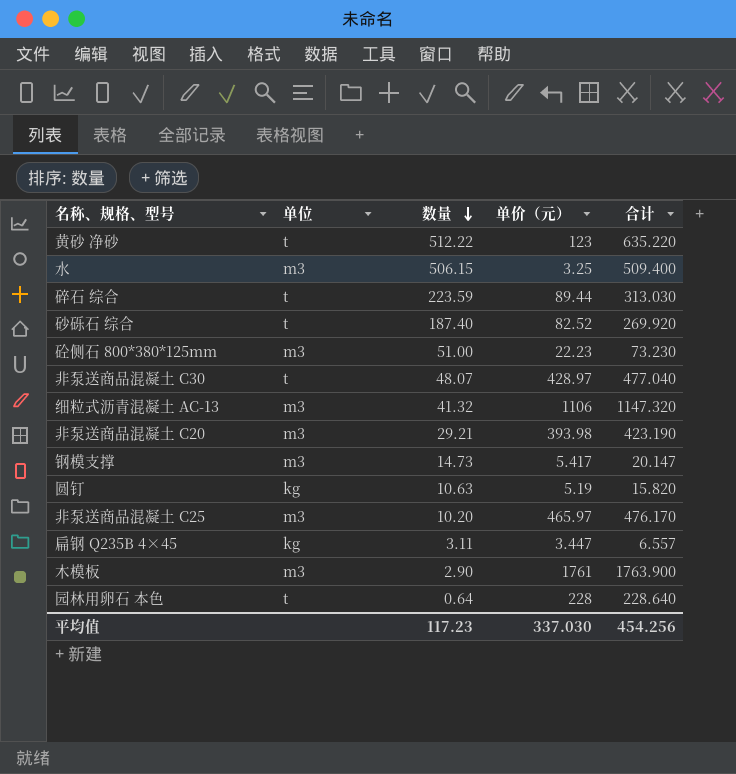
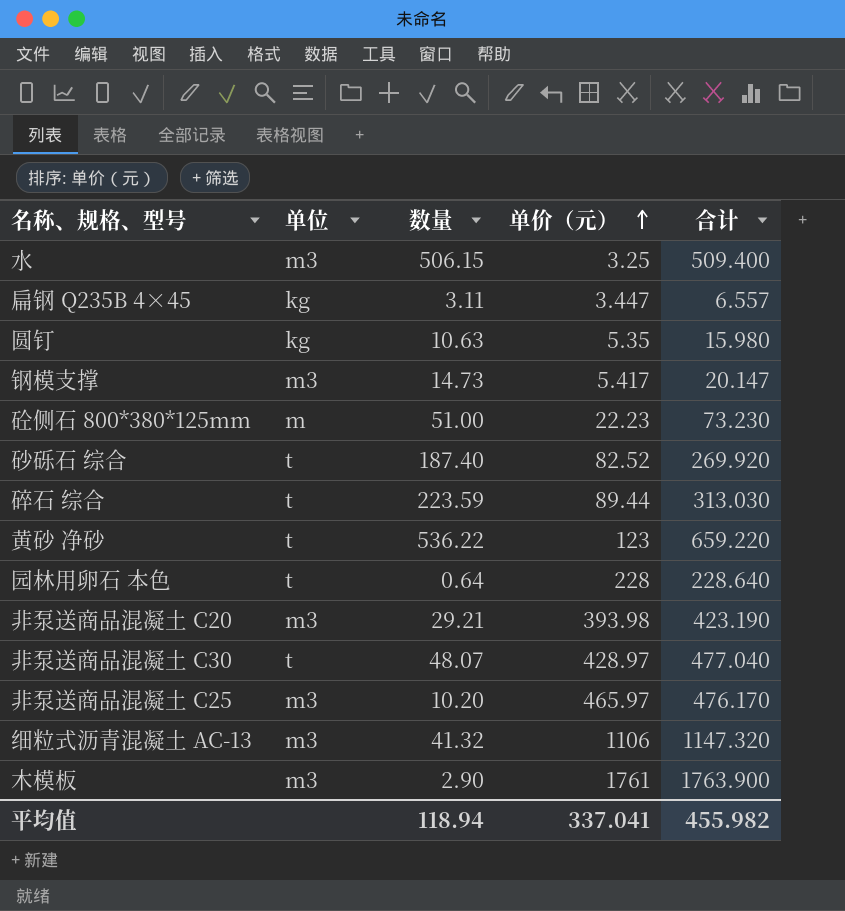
row order: 数量 descending -> 单价（元） ascending
圆钉 | 单价（元）: 5.19 -> 5.35
圆钉 | 合计: 15.820 -> 15.980
砼侧石 800*380*125mm | 单位: m3 -> m
黄砂 净砂 | 数量: 512.22 -> 536.22
黄砂 净砂 | 合计: 635.220 -> 659.220
平均值 | 数量: 117.23 -> 118.94
平均值 | 单价（元）: 337.030 -> 337.041
平均值 | 合计: 454.256 -> 455.982

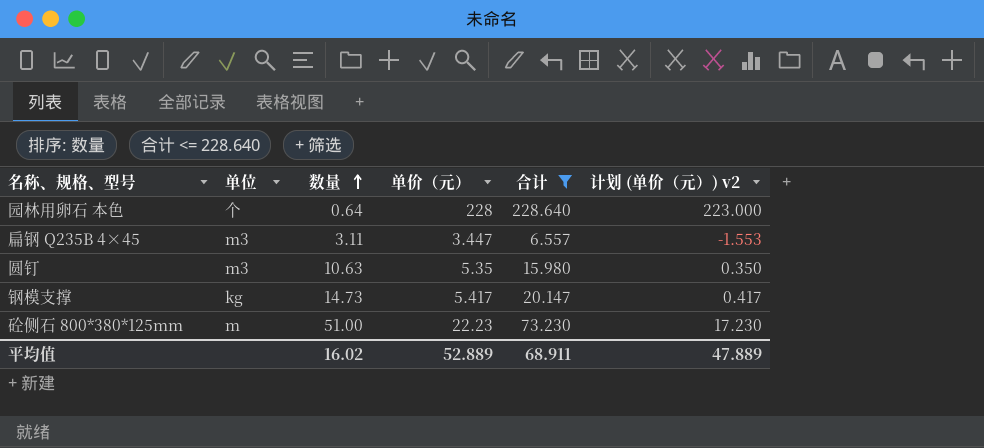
filter: none -> 合计 <= 228.640
row order: 单价（元） ascending -> 数量 ascending
column 计划 (单价（元）) v2 | formula: none -> [单价（元）] - 5
园林用卵石 本色 | 单位: t -> 个
扁钢 Q235B 4×45 | 单位: kg -> m3
圆钉 | 单位: kg -> m3
钢模支撑 | 单位: m3 -> kg
平均值 | 数量: 118.94 -> 16.02
平均值 | 单价（元）: 337.041 -> 52.889
平均值 | 合计: 455.982 -> 68.911

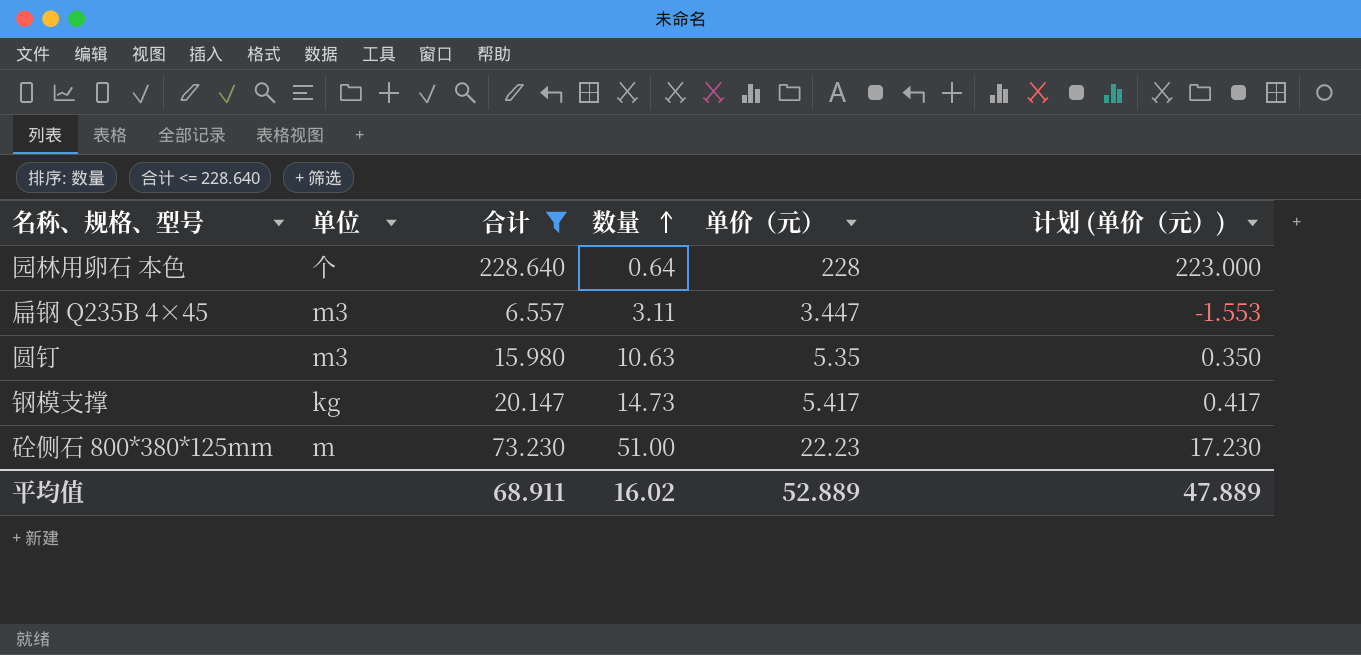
column 合计 | position: 5 -> 3
column name: 计划 (单价（元）) v2 -> 计划 (单价（元）)

